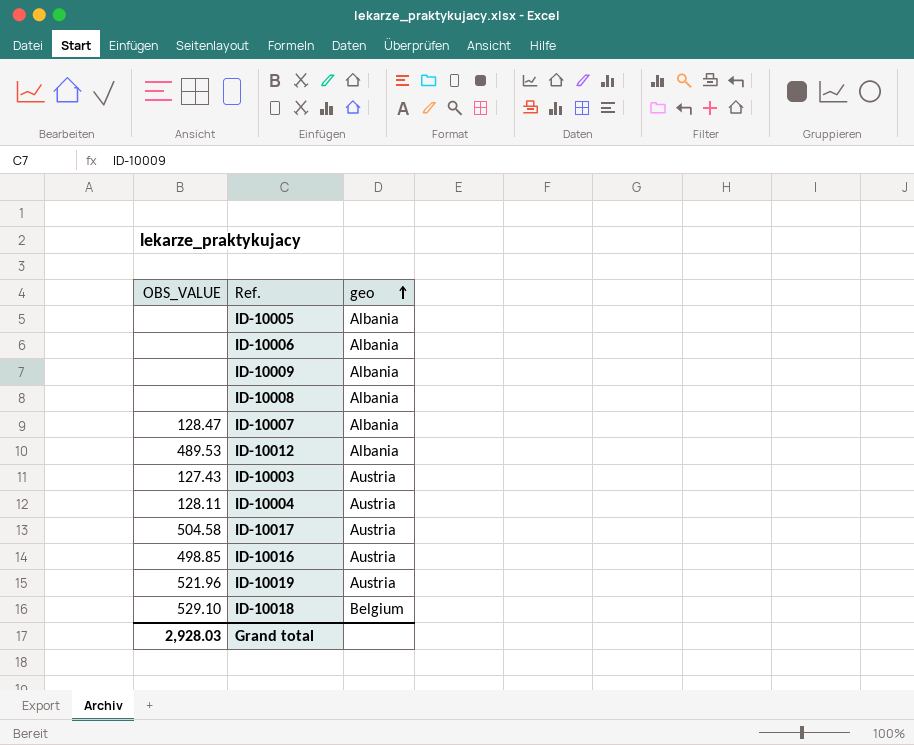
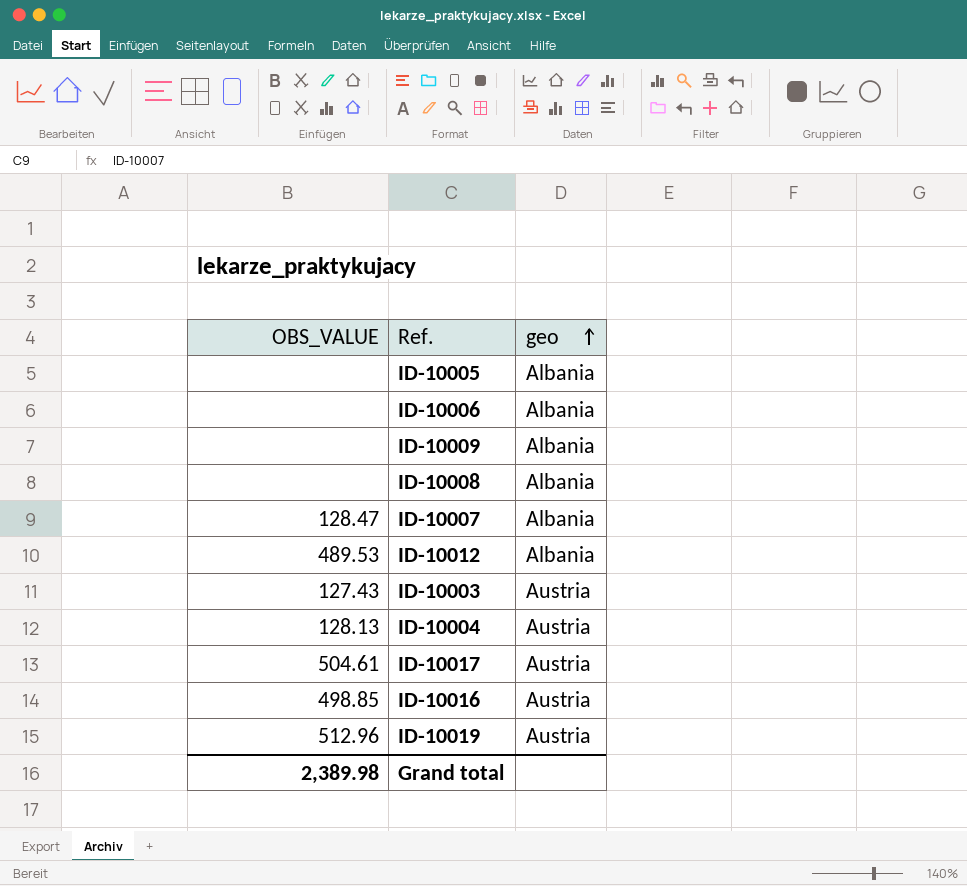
row ID-10018: 529.10 | Belgium -> none
ID-10004 | OBS_VALUE: 128.11 -> 128.13
ID-10017 | OBS_VALUE: 504.58 -> 504.61
ID-10019 | OBS_VALUE: 521.96 -> 512.96
Grand total | OBS_VALUE: 2,928.03 -> 2,389.98

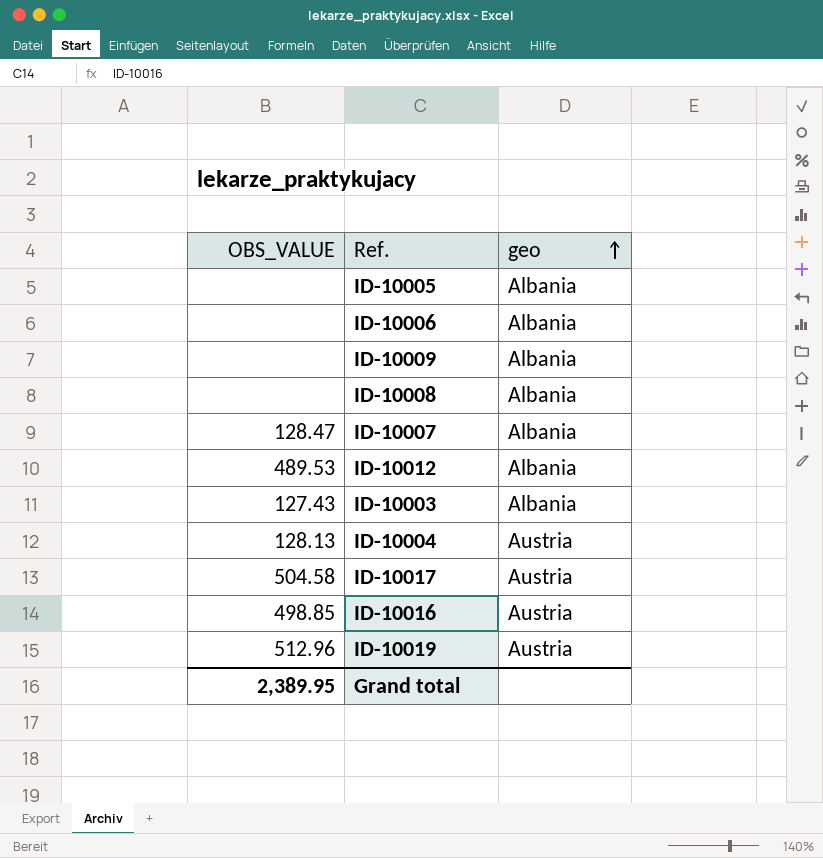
ID-10003 | geo: Austria -> Albania
ID-10017 | OBS_VALUE: 504.61 -> 504.58
Grand total | OBS_VALUE: 2,389.98 -> 2,389.95

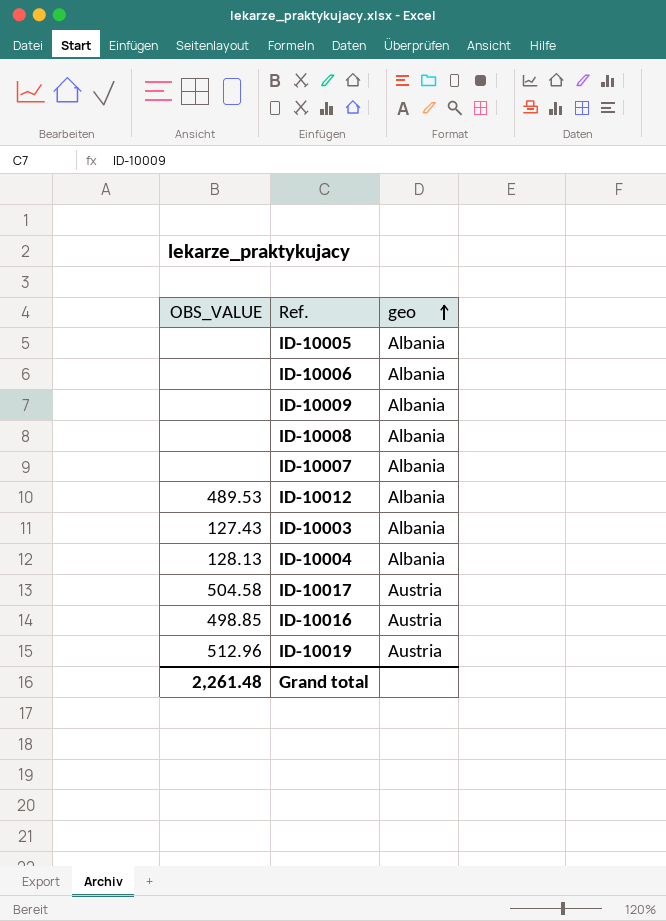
ID-10007 | OBS_VALUE: 128.47 -> none
ID-10004 | geo: Austria -> Albania
Grand total | OBS_VALUE: 2,389.95 -> 2,261.48

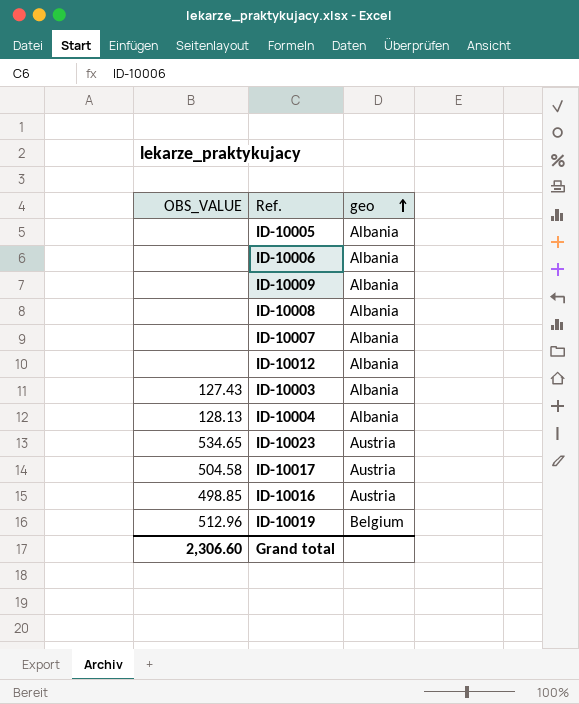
ID-10012 | OBS_VALUE: 489.53 -> none
row ID-10023: none -> 534.65 | Austria
ID-10019 | geo: Austria -> Belgium
Grand total | OBS_VALUE: 2,261.48 -> 2,306.60

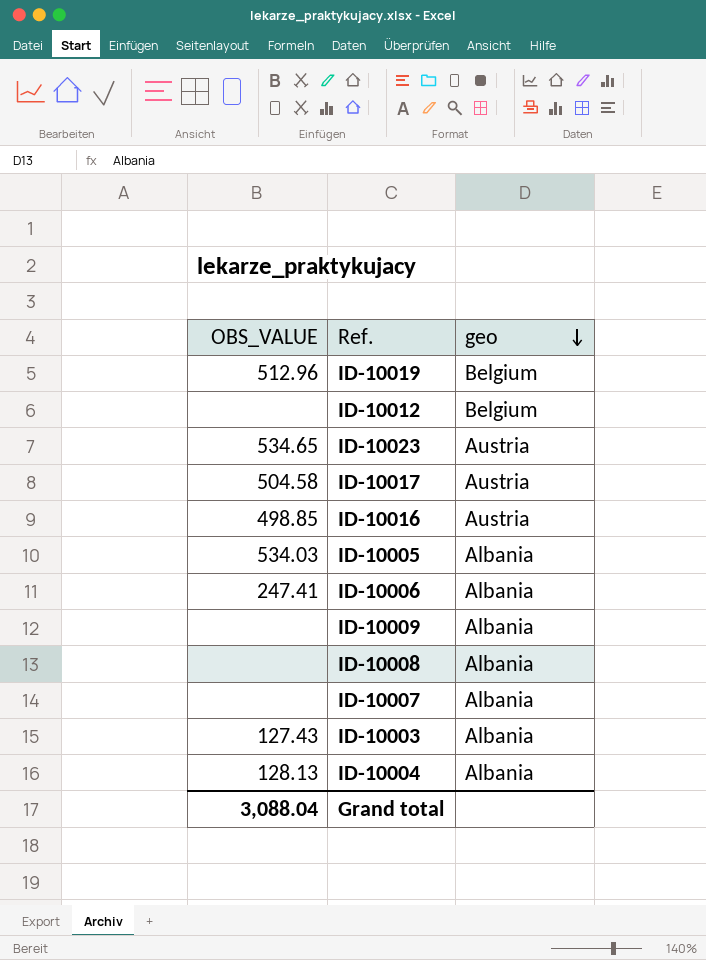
row order: geo ascending -> geo descending
ID-10012 | geo: Albania -> Belgium
ID-10005 | OBS_VALUE: none -> 534.03
ID-10006 | OBS_VALUE: none -> 247.41
Grand total | OBS_VALUE: 2,306.60 -> 3,088.04

